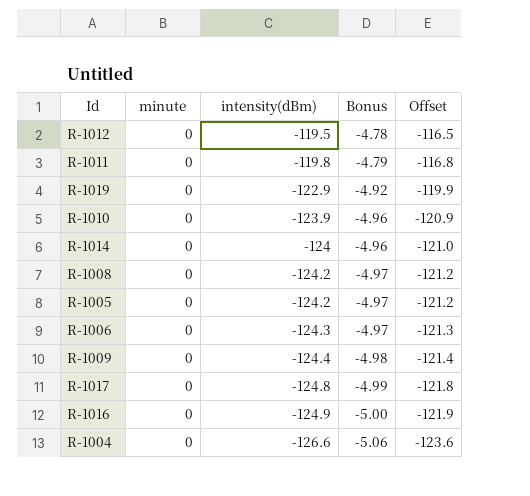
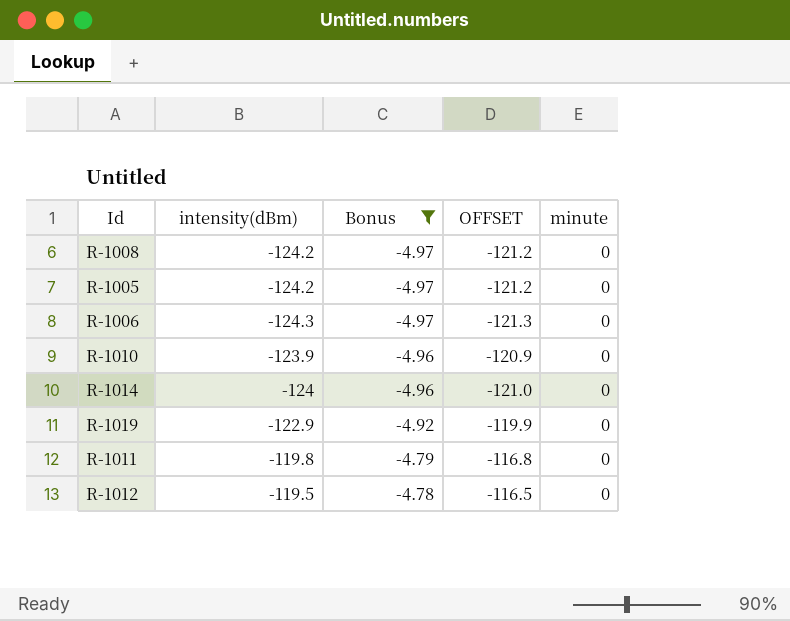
filter: none -> Bonus >= -4.97
row order: intensity(dBm) descending -> Bonus ascending
column name: Offset -> OFFSET
column minute | position: 2 -> 5

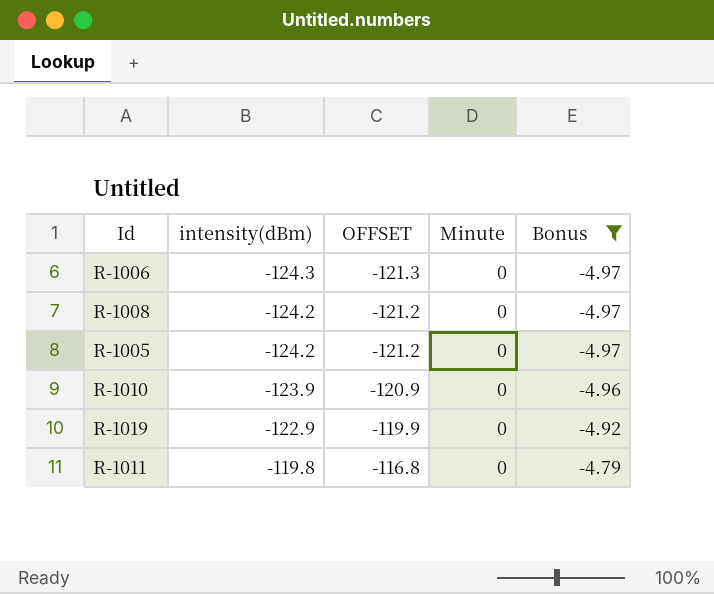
row order: Bonus ascending -> intensity(dBm) ascending
column name: minute -> Minute
column Bonus | position: 3 -> 5
row R-1014: -124 | -4.96 | -121.0 | 0 -> none
row R-1012: -119.5 | -4.78 | -116.5 | 0 -> none

